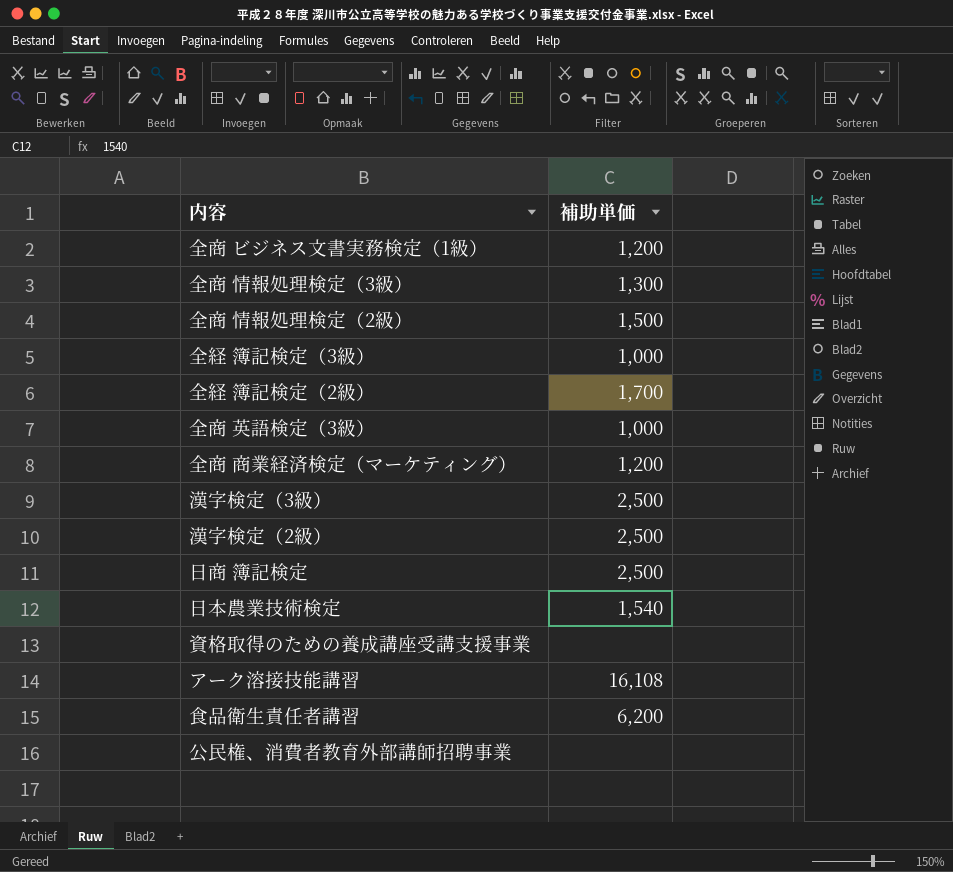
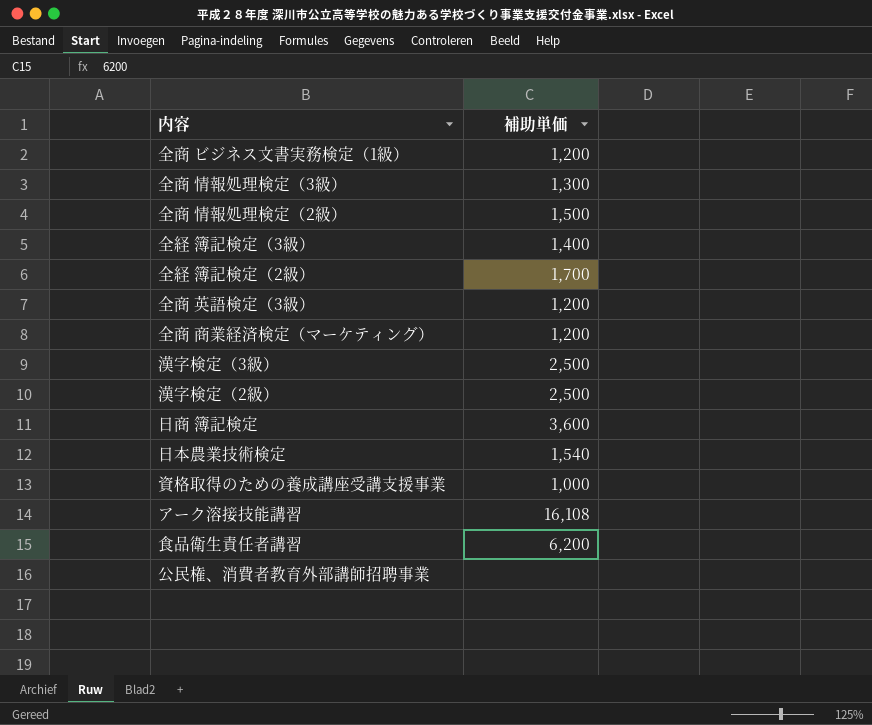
全経 簿記検定（3級） | 補助単価: 1,000 -> 1,400
全商 英語検定（3級） | 補助単価: 1,000 -> 1,200
日商 簿記検定 | 補助単価: 2,500 -> 3,600
資格取得のための養成講座受講支援事業 | 補助単価: none -> 1,000

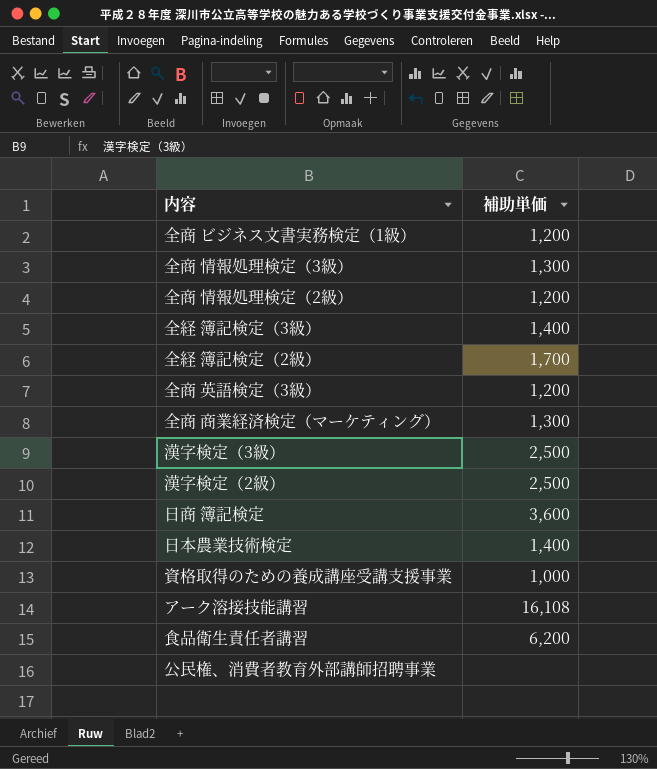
全商 情報処理検定（2級） | 補助単価: 1,500 -> 1,200
全商 商業経済検定（マーケティング） | 補助単価: 1,200 -> 1,300
日本農業技術検定 | 補助単価: 1,540 -> 1,400

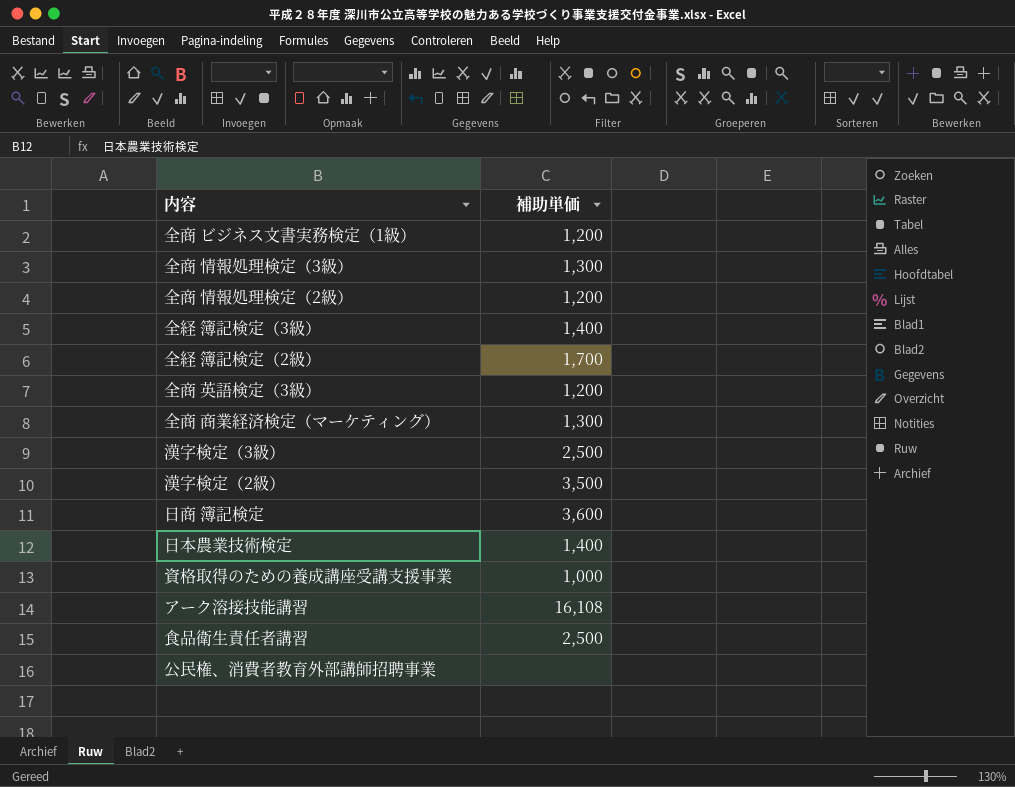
漢字検定（2級） | 補助単価: 2,500 -> 3,500
食品衛生責任者講習 | 補助単価: 6,200 -> 2,500

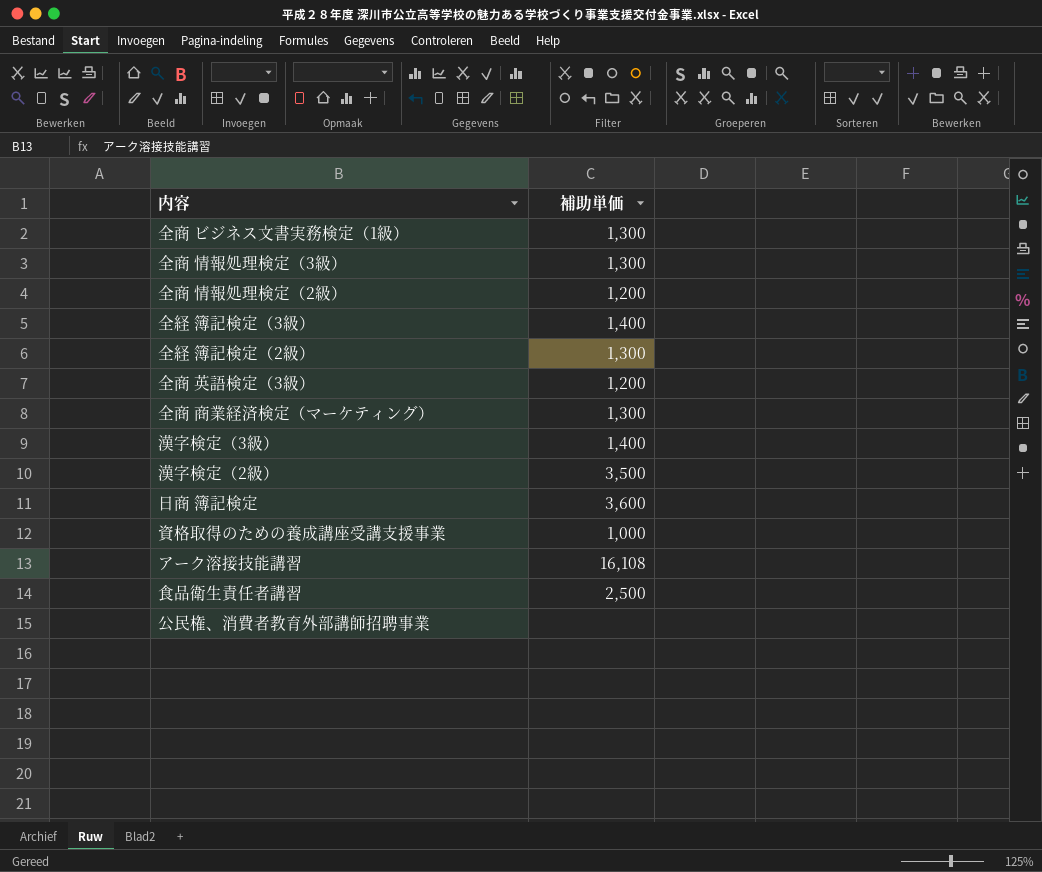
row 日本農業技術検定: 1,400 -> none
全商 ビジネス文書実務検定（1級） | 補助単価: 1,200 -> 1,300
全経 簿記検定（2級） | 補助単価: 1,700 -> 1,300
漢字検定（3級） | 補助単価: 2,500 -> 1,400

